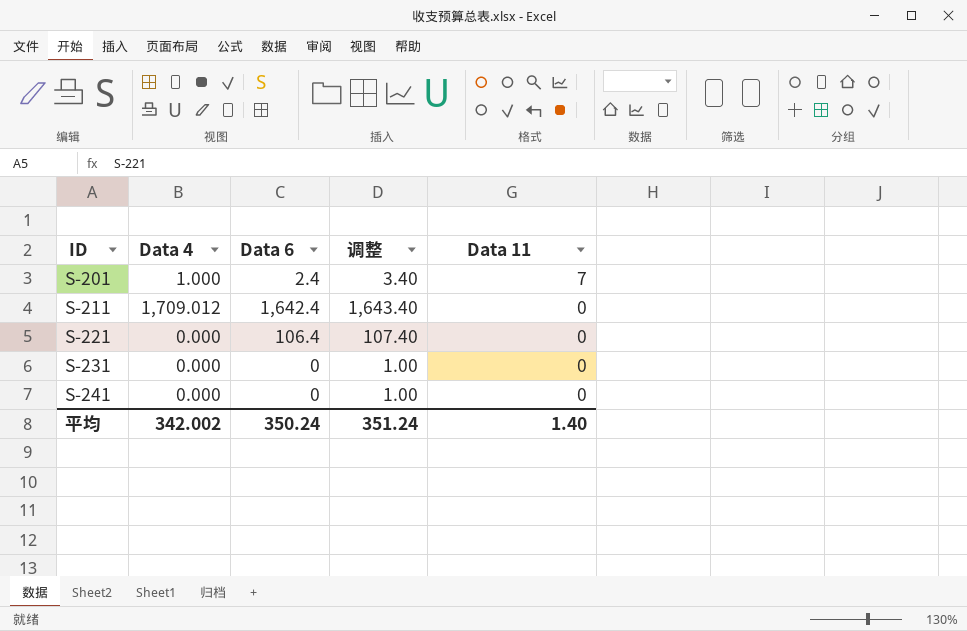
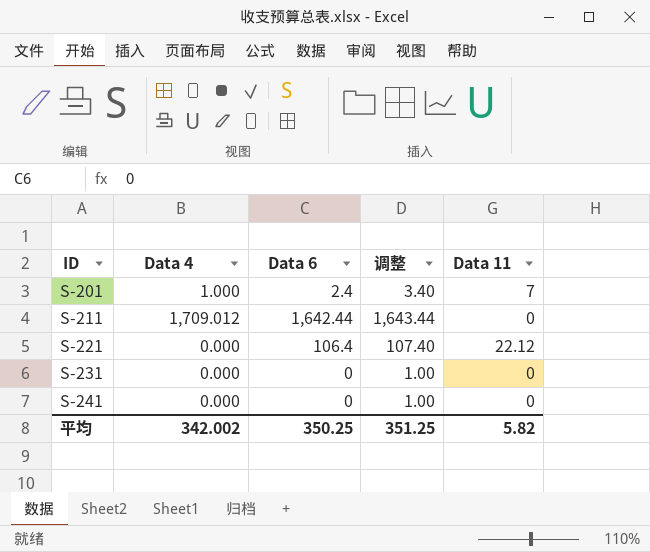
S-211 | Data 6: 1,642.4 -> 1,642.44
S-211 | 调整: 1,643.40 -> 1,643.44
S-221 | Data 11: 0 -> 22.12
平均 | Data 6: 350.24 -> 350.25
平均 | 调整: 351.24 -> 351.25
平均 | Data 11: 1.40 -> 5.82

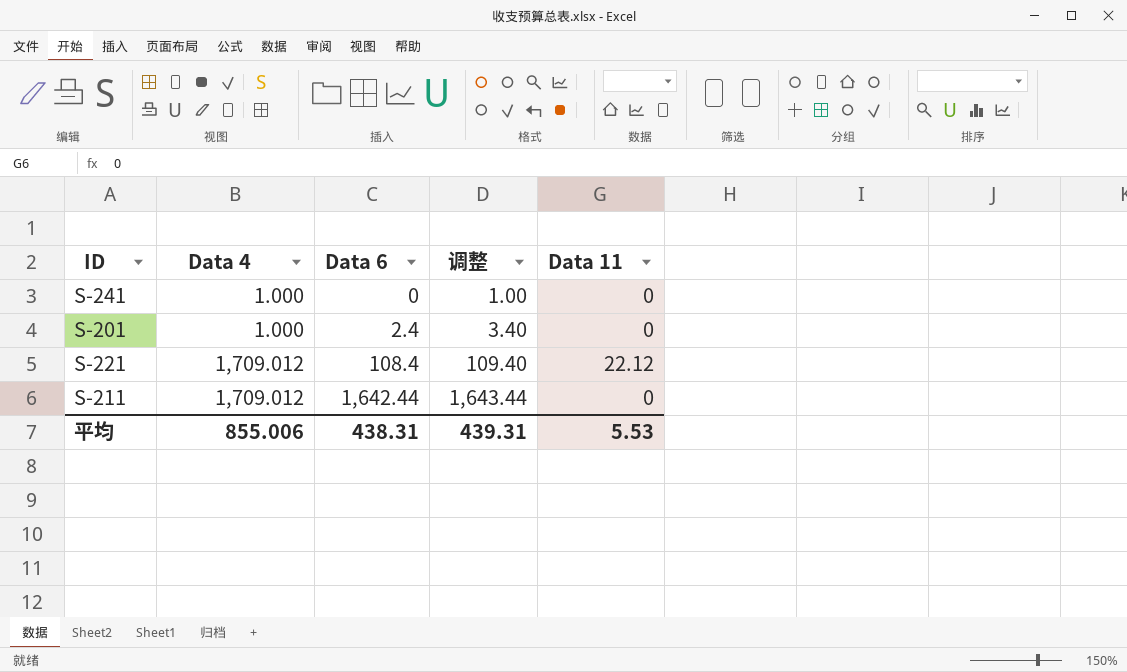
row order: ID ascending -> Data 4 ascending
row S-231: 0.000 | 0 | 1.00 | 0 -> none
S-241 | Data 4: 0.000 -> 1.000
S-201 | Data 11: 7 -> 0
S-221 | Data 4: 0.000 -> 1,709.012
S-221 | Data 6: 106.4 -> 108.4
S-221 | 调整: 107.40 -> 109.40
平均 | Data 4: 342.002 -> 855.006
平均 | Data 6: 350.25 -> 438.31
平均 | 调整: 351.25 -> 439.31
平均 | Data 11: 5.82 -> 5.53

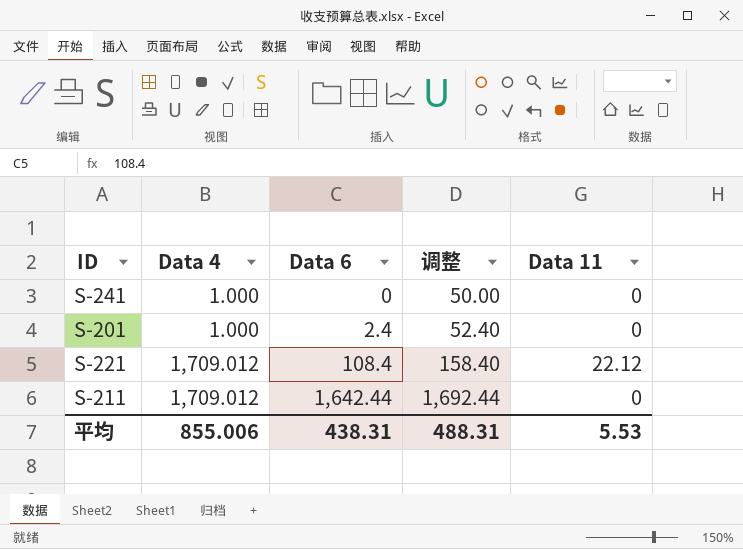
column 调整 | formula: [Data 6] + 1 -> [Data 6] + 50
平均 | 调整: 439.31 -> 488.31

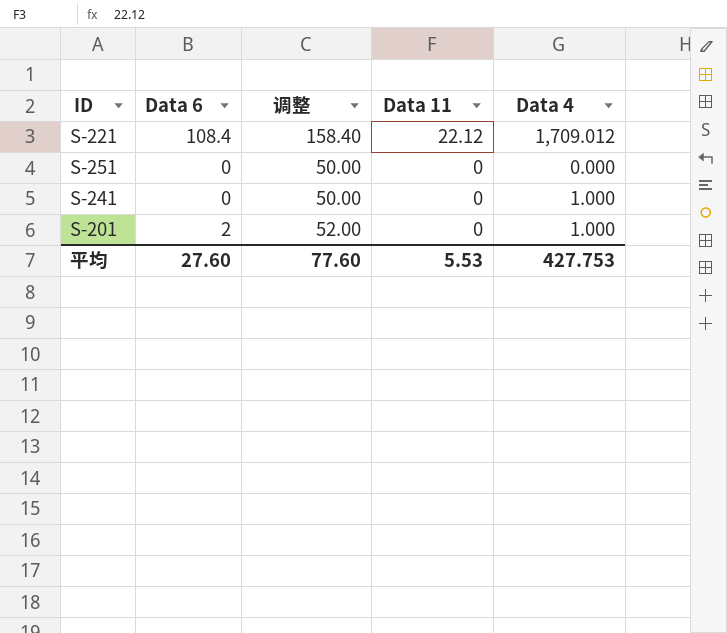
row order: Data 4 ascending -> Data 11 descending
column Data 4 | position: 2 -> 5
row S-211: 1,709.012 | 1,642.44 | 1,692.44 | 0 -> none
row S-251: none -> 0 | 50.00 | 0 | 0.000
S-201 | Data 6: 2.4 -> 2
S-201 | 调整: 52.40 -> 52.00
平均 | Data 6: 438.31 -> 27.60
平均 | 调整: 488.31 -> 77.60
平均 | Data 4: 855.006 -> 427.753

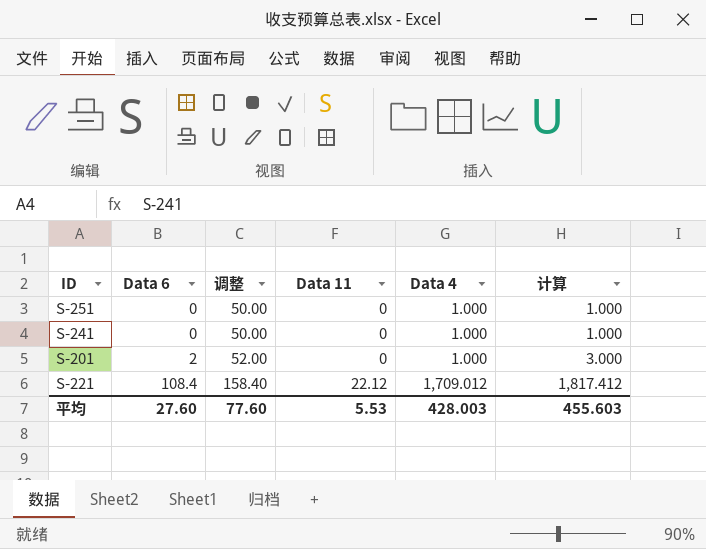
row order: Data 11 descending -> Data 6 ascending
column 计算 | formula: none -> [Data 6] + [Data 4]
S-251 | Data 4: 0.000 -> 1.000
平均 | Data 4: 427.753 -> 428.003

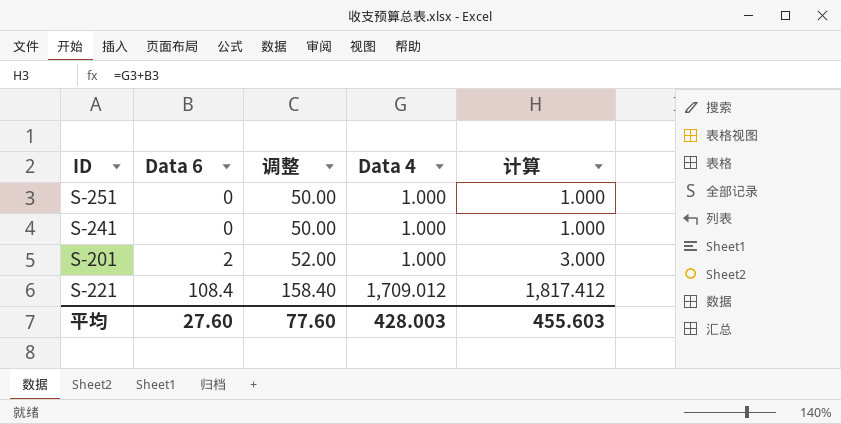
column Data 11 | position: 4 -> none

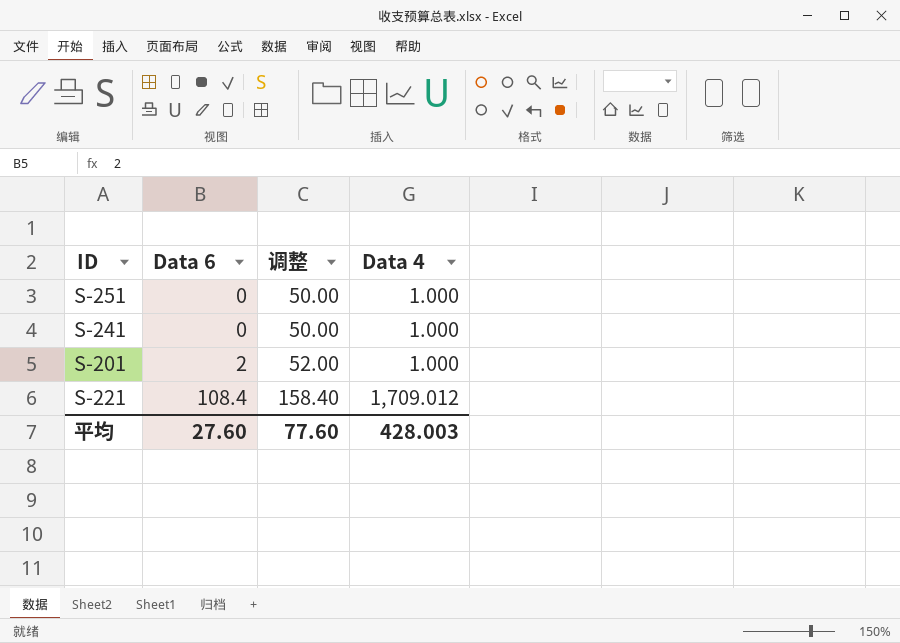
column 计算 | formula: [Data 6] + [Data 4] -> none

